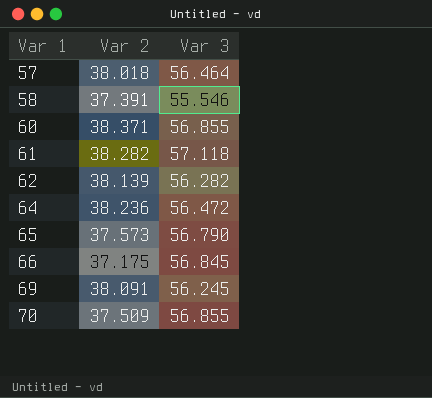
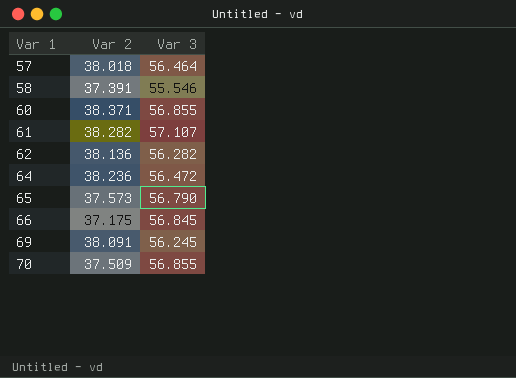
61 | Var 3: 57.118 -> 57.107
62 | Var 2: 38.139 -> 38.136

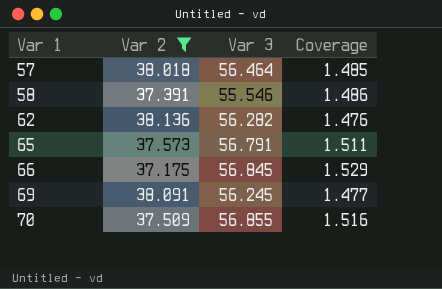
filter: none -> Var 2 <= 38.136
column Coverage | formula: none -> [Var 3] / [Var 2]
65 | Var 3: 56.790 -> 56.791

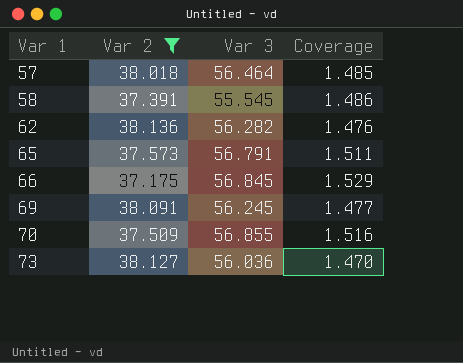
58 | Var 3: 55.546 -> 55.545
row 73: none -> 38.127 | 56.036 | 1.470

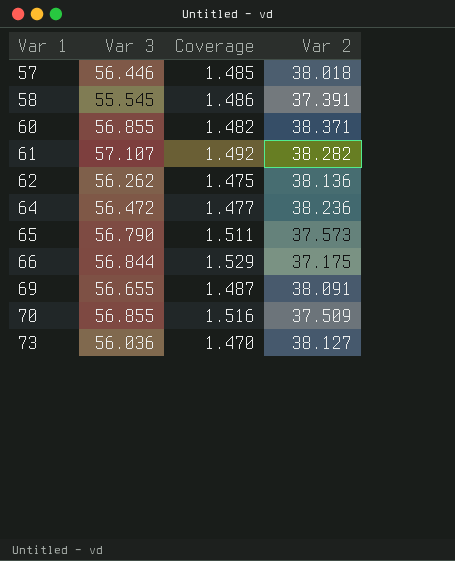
filter: Var 2 <= 38.136 -> none
column Var 2 | position: 2 -> 4
57 | Var 3: 56.464 -> 56.446
62 | Var 3: 56.282 -> 56.262
62 | Coverage: 1.476 -> 1.475
65 | Var 3: 56.791 -> 56.790
66 | Var 3: 56.845 -> 56.844
69 | Var 3: 56.245 -> 56.655
69 | Coverage: 1.477 -> 1.487

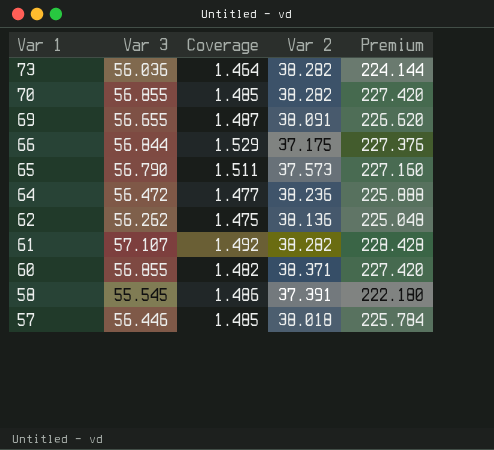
row order: Var 1 ascending -> Var 1 descending
column Premium | formula: none -> [Var 3] * 4
73 | Coverage: 1.470 -> 1.464
73 | Var 2: 38.127 -> 38.282
70 | Coverage: 1.516 -> 1.485
70 | Var 2: 37.509 -> 38.282

